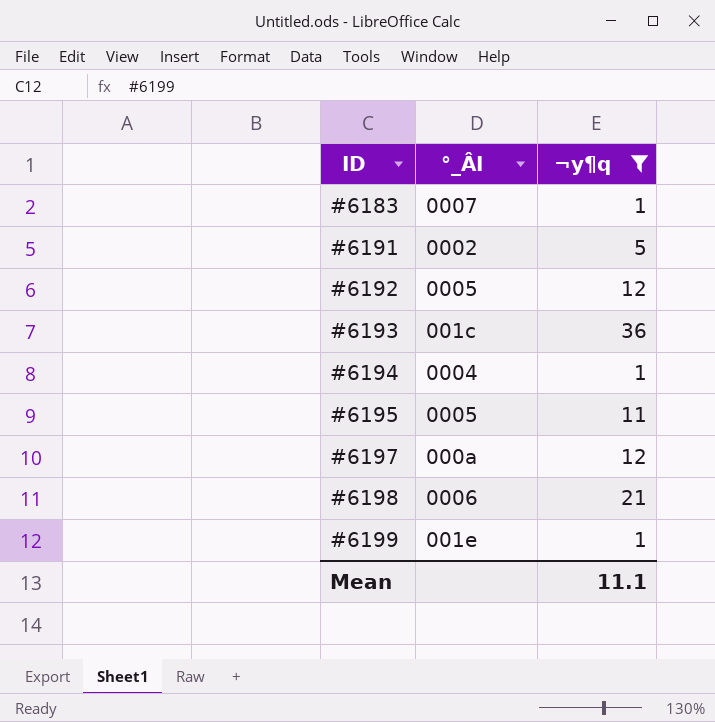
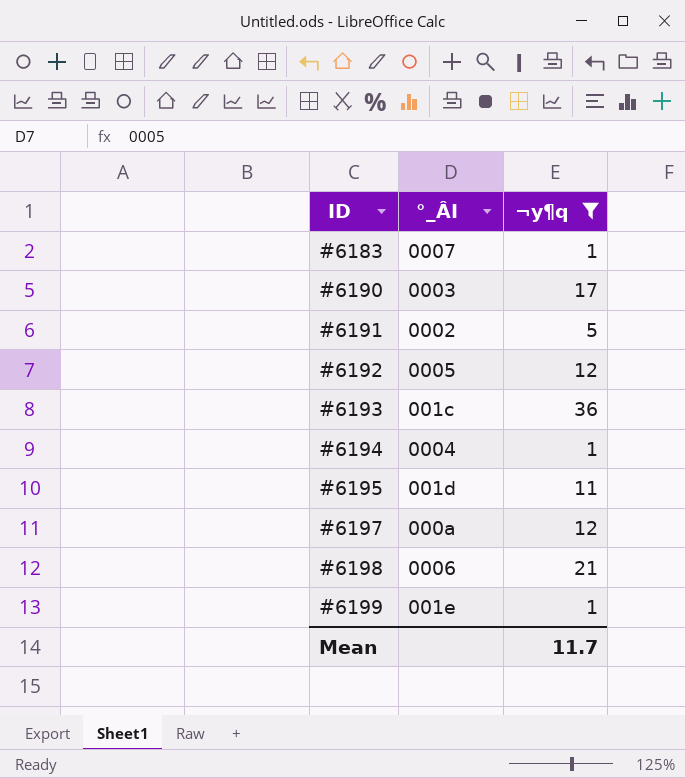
row #6190: none -> 0003 | 17
#6195 | °_ÂI: 0005 -> 001d
Mean | ¬y¶q: 11.1 -> 11.7

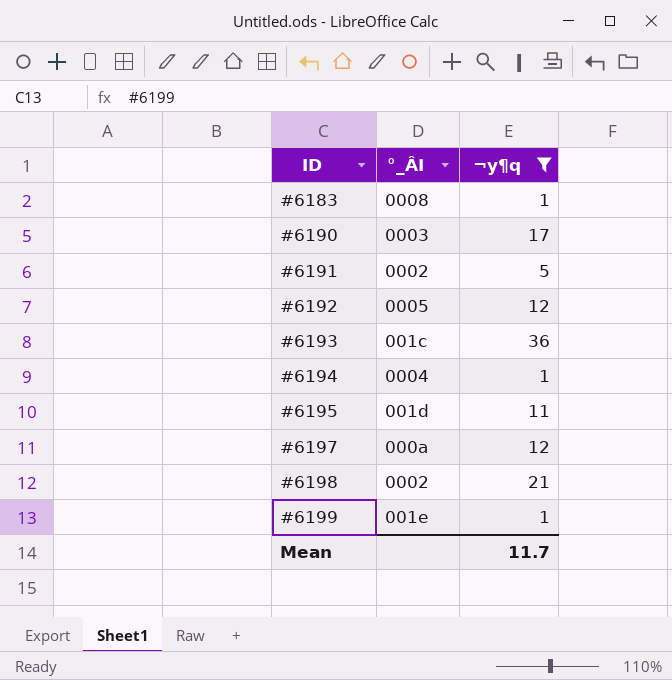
#6183 | °_ÂI: 0007 -> 0008
#6198 | °_ÂI: 0006 -> 0002

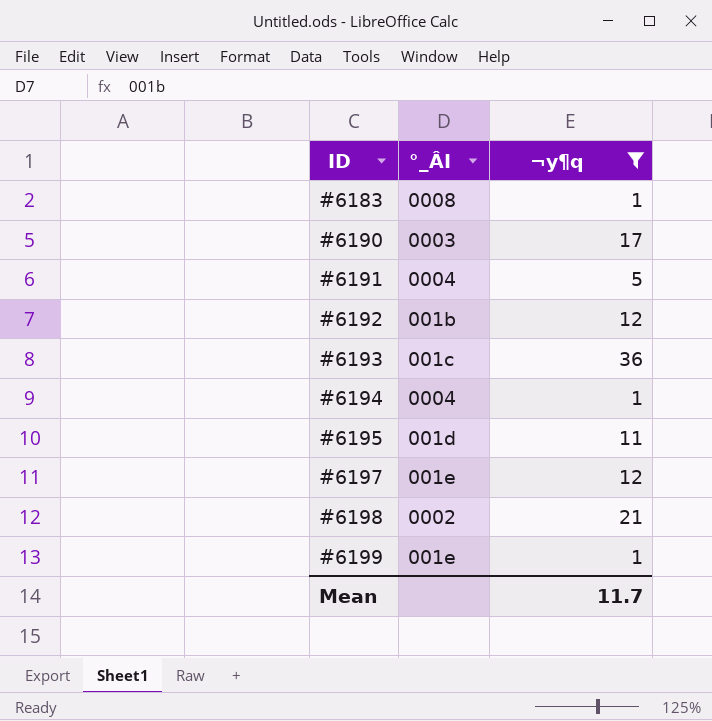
#6191 | °_ÂI: 0002 -> 0004
#6192 | °_ÂI: 0005 -> 001b
#6197 | °_ÂI: 000a -> 001e

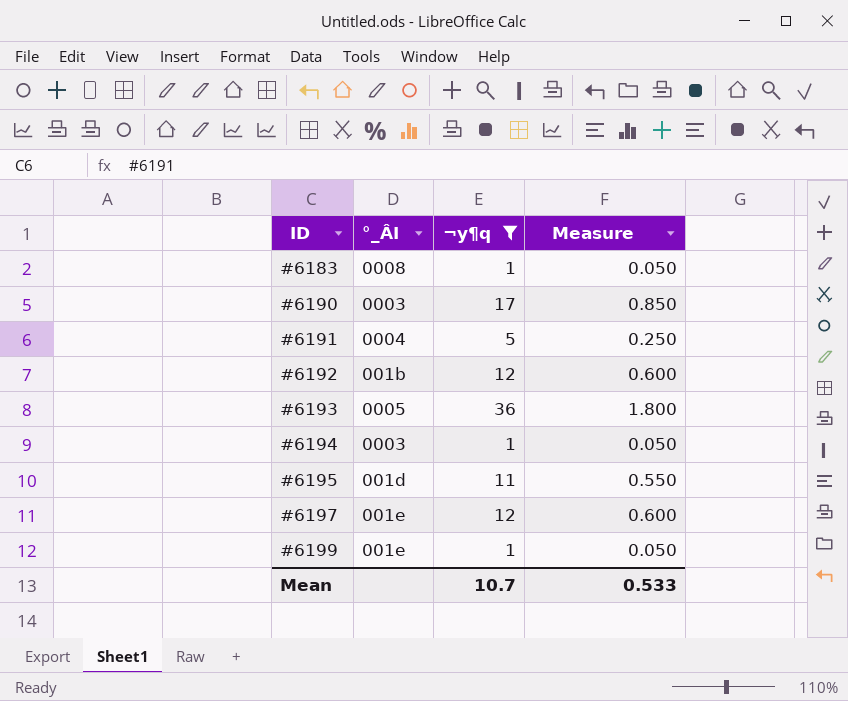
column Measure | formula: none -> [¬y¶q] * 0.05
row #6198: 0002 | 21 -> none
#6193 | °_ÂI: 001c -> 0005
#6194 | °_ÂI: 0004 -> 0003
Mean | ¬y¶q: 11.7 -> 10.7

